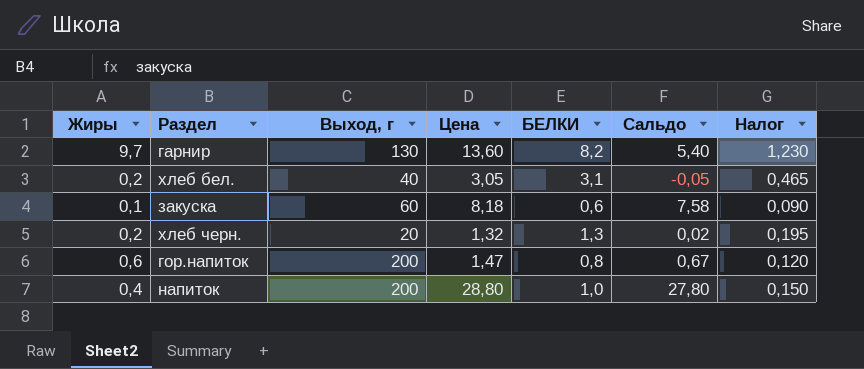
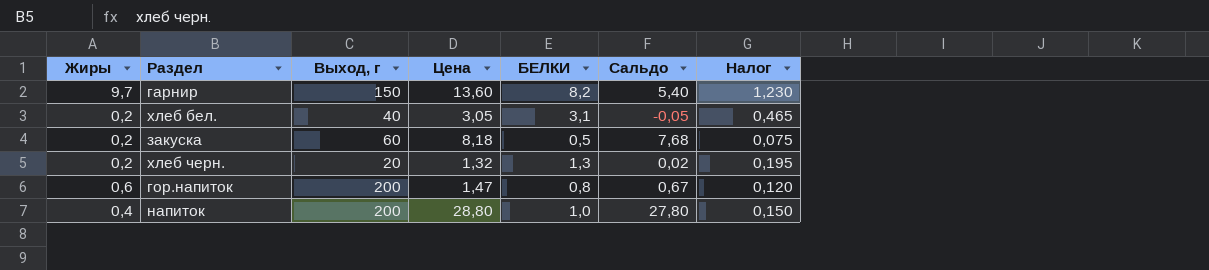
гарнир | Выход, г: 130 -> 150
закуска | Жиры: 0,1 -> 0,2
закуска | БЕЛКИ: 0,6 -> 0,5
закуска | Сальдо: 7,58 -> 7,68
закуска | Налог: 0,090 -> 0,075

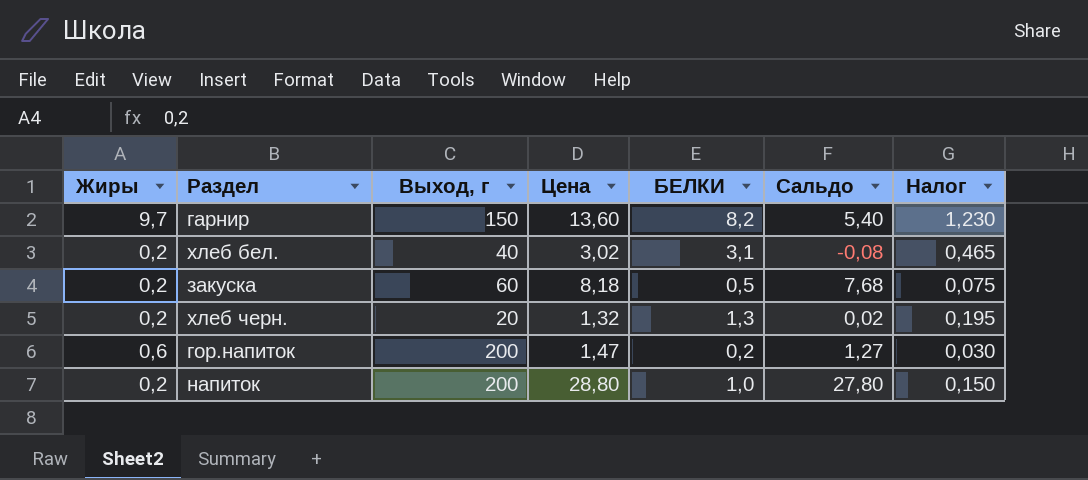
хлеб бел. | Цена: 3,05 -> 3,02
хлеб бел. | Сальдо: -0,05 -> -0,08
гор.напиток | БЕЛКИ: 0,8 -> 0,2
гор.напиток | Сальдо: 0,67 -> 1,27
гор.напиток | Налог: 0,120 -> 0,030
напиток | Жиры: 0,4 -> 0,2

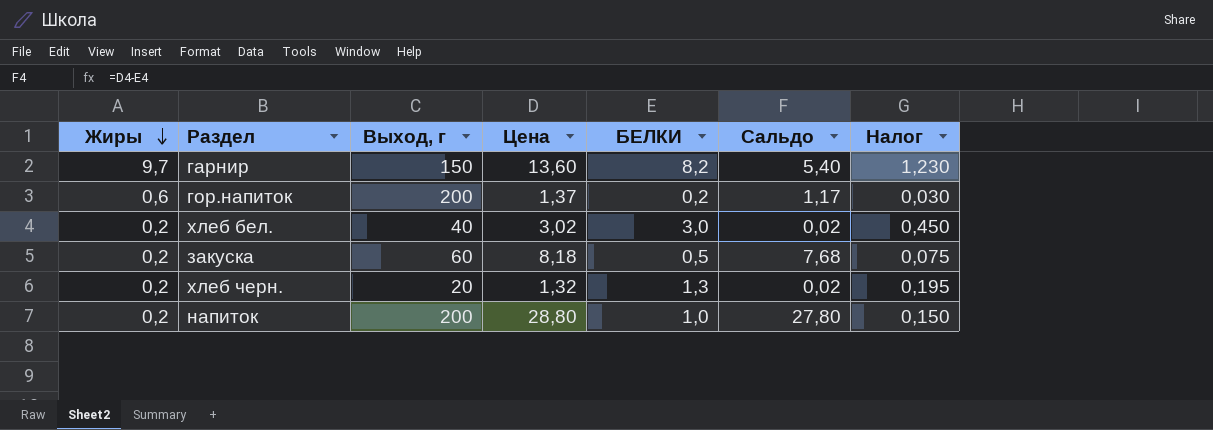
row order: none -> Жиры descending
гор.напиток | Цена: 1,47 -> 1,37
гор.напиток | Сальдо: 1,27 -> 1,17
хлеб бел. | БЕЛКИ: 3,1 -> 3,0
хлеб бел. | Сальдо: -0,08 -> 0,02
хлеб бел. | Налог: 0,465 -> 0,450

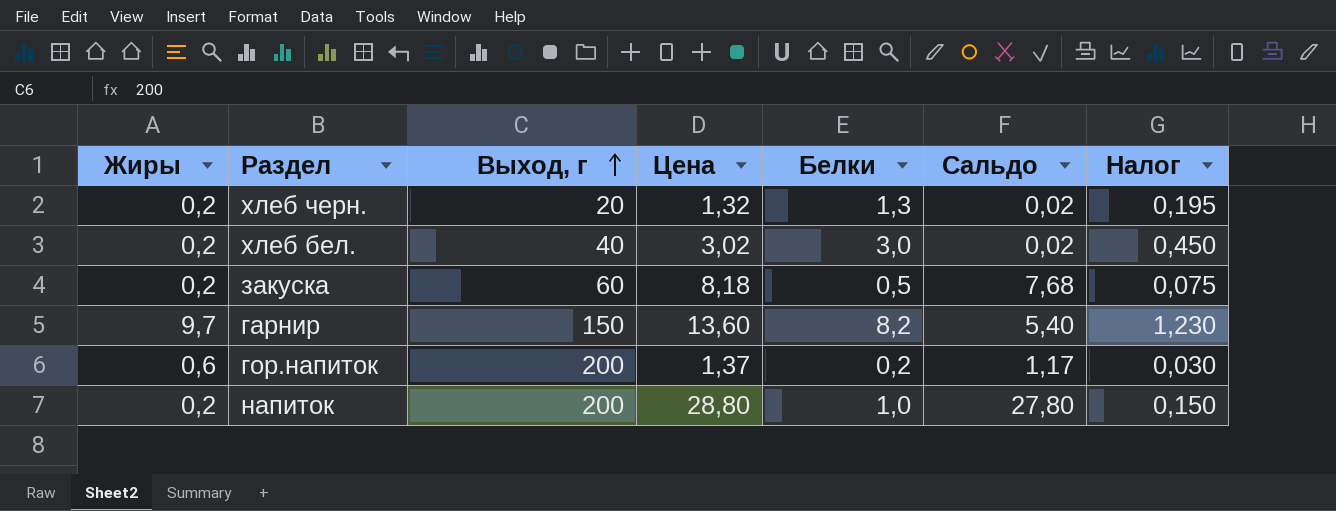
row order: Жиры descending -> Выход, г ascending
column name: БЕЛКИ -> Белки

